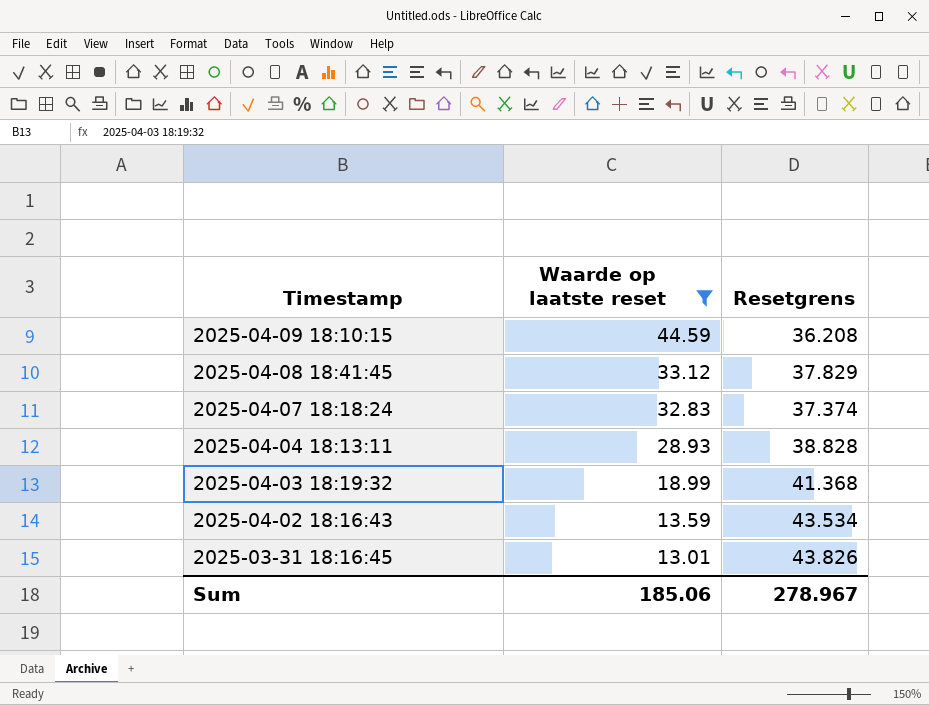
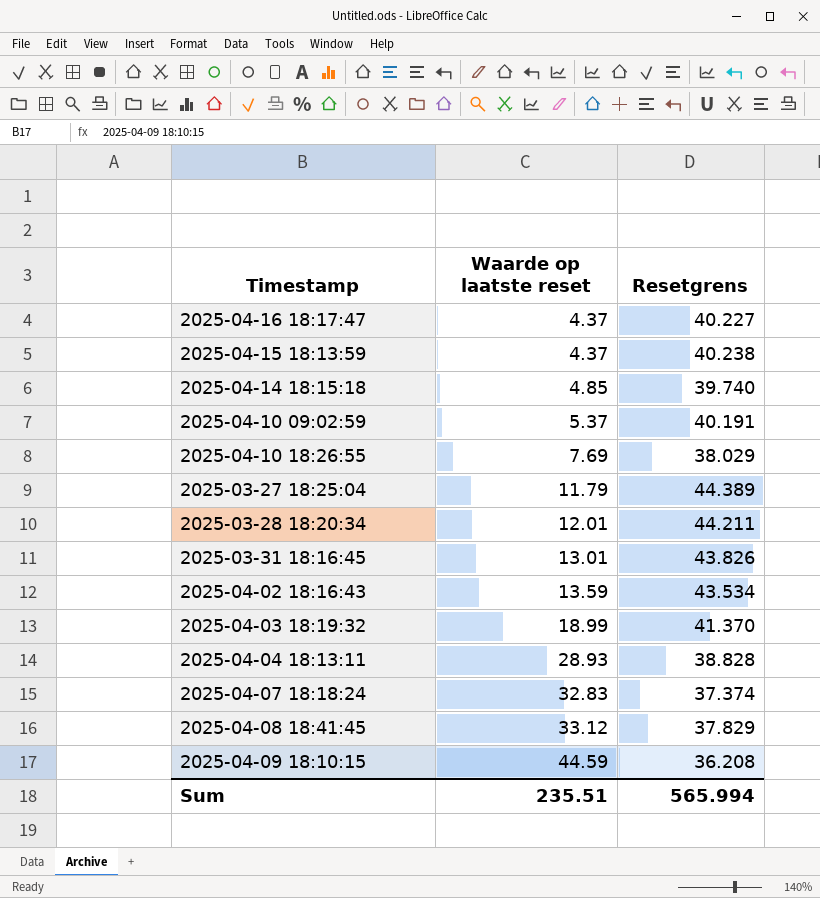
filter: Waarde op laatste reset >= 13.01 -> none
row order: Timestamp descending -> Waarde op laatste reset ascending
2025-04-03 18:19:32 | Resetgrens: 41.368 -> 41.370
Sum | Waarde op laatste reset: 185.06 -> 235.51
Sum | Resetgrens: 278.967 -> 565.994

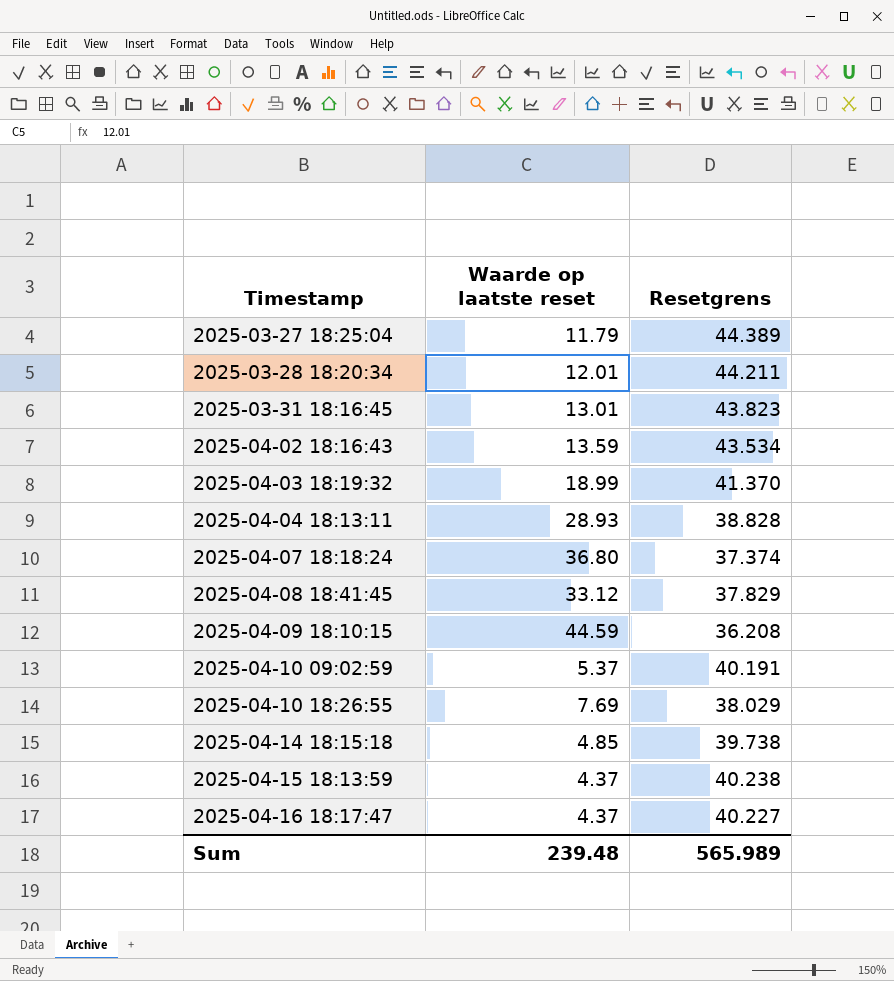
row order: Waarde op laatste reset ascending -> Timestamp ascending
2025-03-31 18:16:45 | Resetgrens: 43.826 -> 43.823
2025-04-07 18:18:24 | Waarde op laatste reset: 32.83 -> 36.80
2025-04-14 18:15:18 | Resetgrens: 39.740 -> 39.738
Sum | Waarde op laatste reset: 235.51 -> 239.48
Sum | Resetgrens: 565.994 -> 565.989

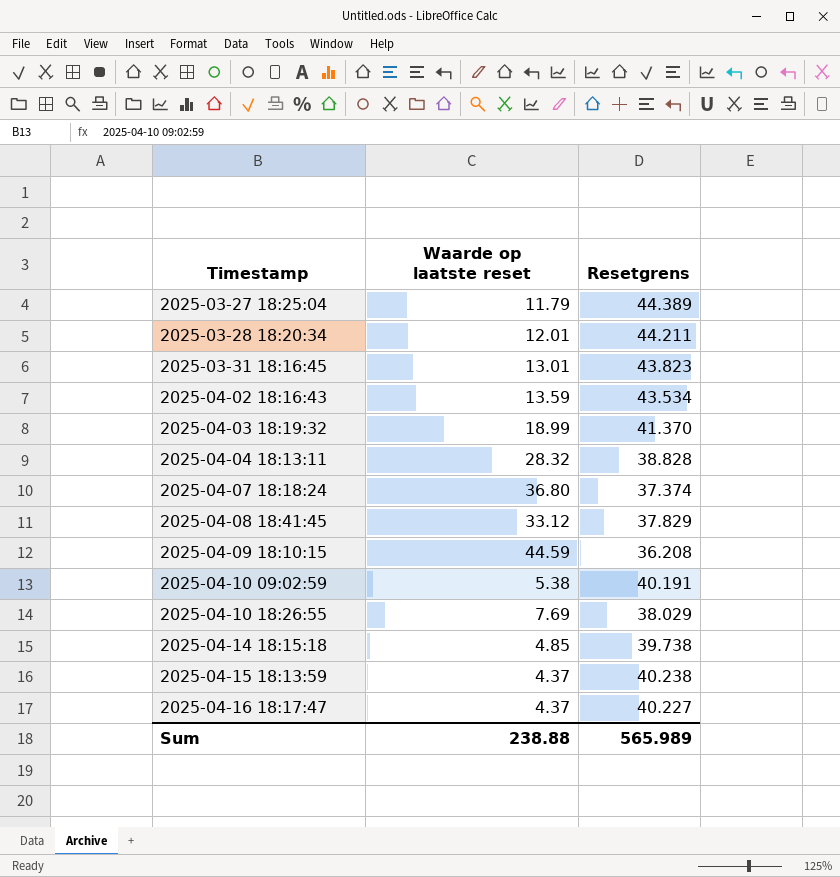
2025-04-04 18:13:11 | Waarde op laatste reset: 28.93 -> 28.32
2025-04-10 09:02:59 | Waarde op laatste reset: 5.37 -> 5.38
Sum | Waarde op laatste reset: 239.48 -> 238.88

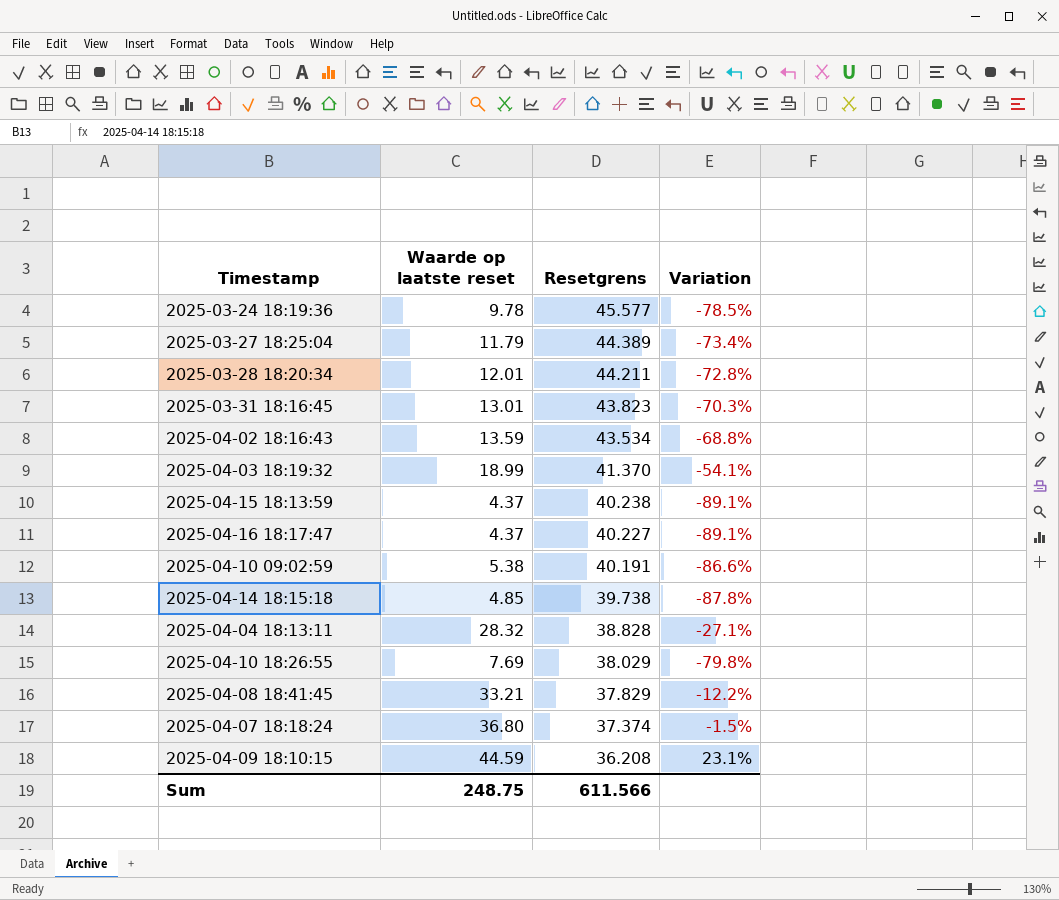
row order: Timestamp ascending -> Resetgrens descending
column Variation | formula: none -> ([Waarde op laatste reset] - [Resetgrens]) / [Resetgrens]
row 2025-03-24 18:19:36: none -> 9.78 | 45.577 | -78.5%
2025-04-08 18:41:45 | Waarde op laatste reset: 33.12 -> 33.21
Sum | Waarde op laatste reset: 238.88 -> 248.75
Sum | Resetgrens: 565.989 -> 611.566

